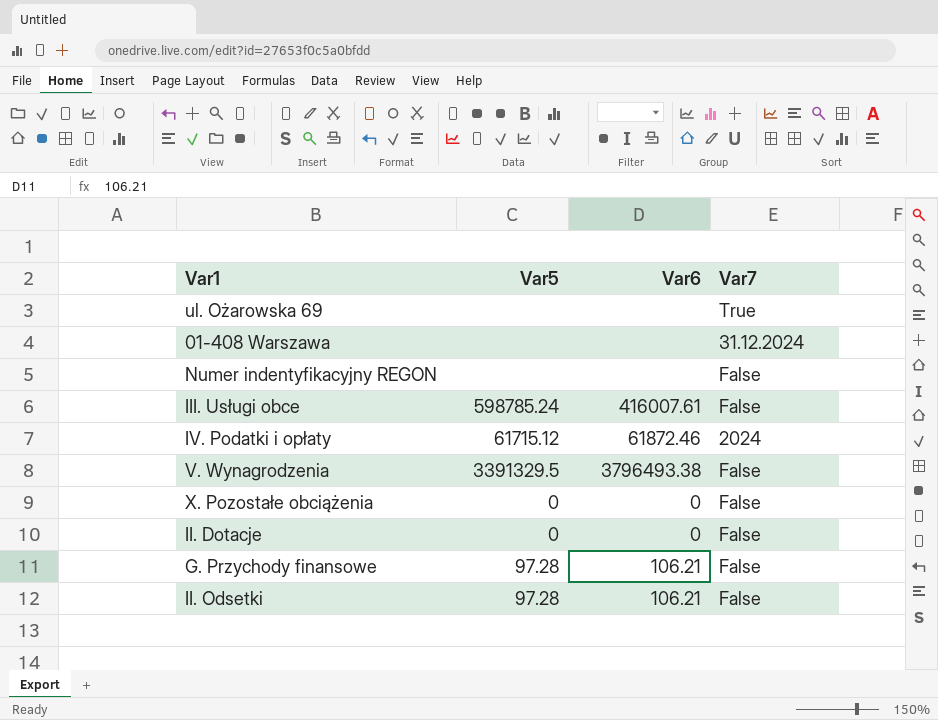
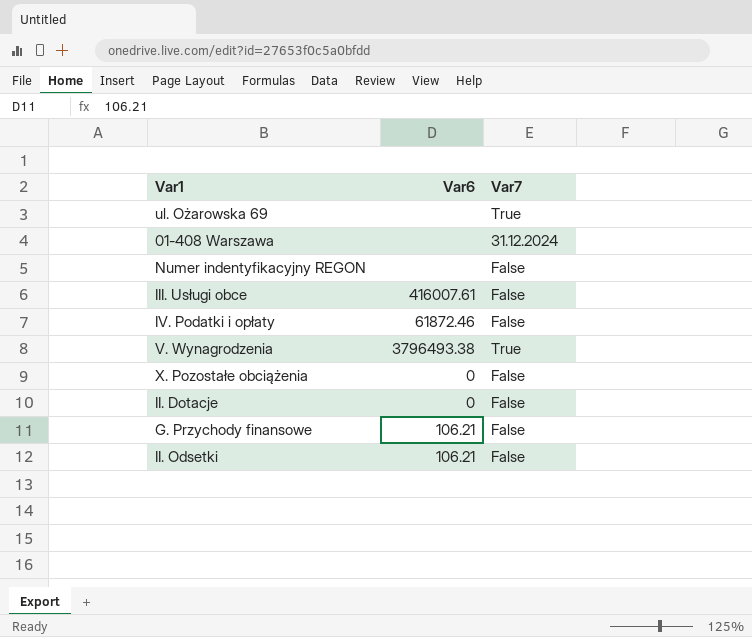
column Var5 | position: 2 -> none
IV. Podatki i opłaty | Var7: 2024 -> False
V. Wynagrodzenia | Var7: False -> True

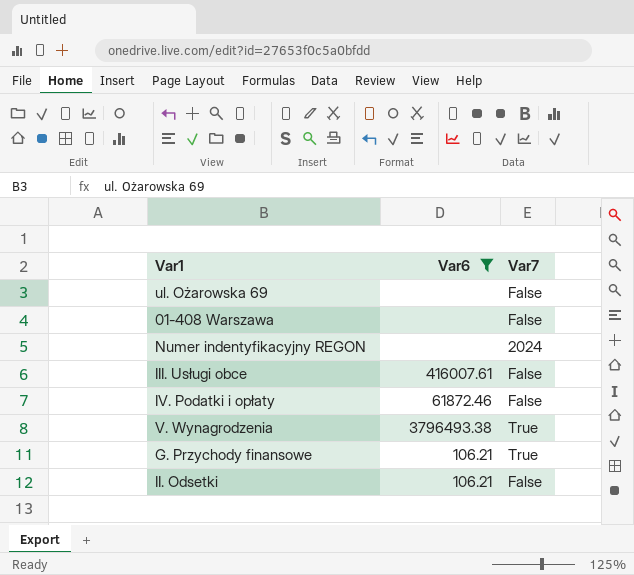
filter: none -> Var6 != 0
ul. Ożarowska 69 | Var7: True -> False
01-408 Warszawa | Var7: 31.12.2024 -> False
Numer indentyfikacyjny REGON | Var7: False -> 2024
G. Przychody finansowe | Var7: False -> True

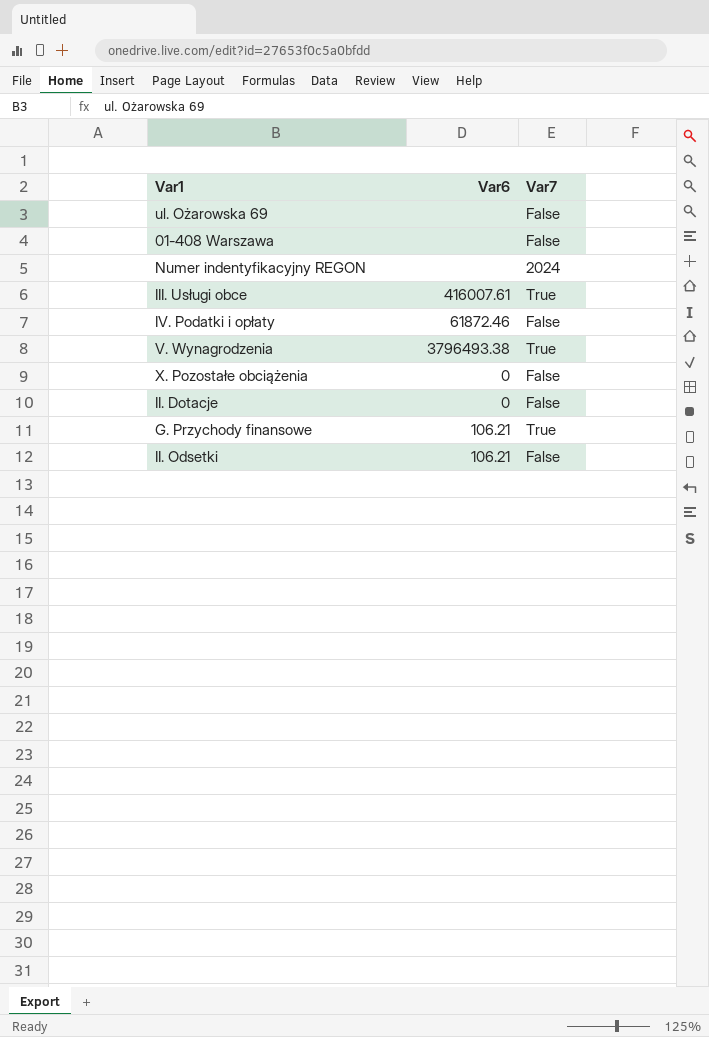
filter: Var6 != 0 -> none
III. Usługi obce | Var7: False -> True

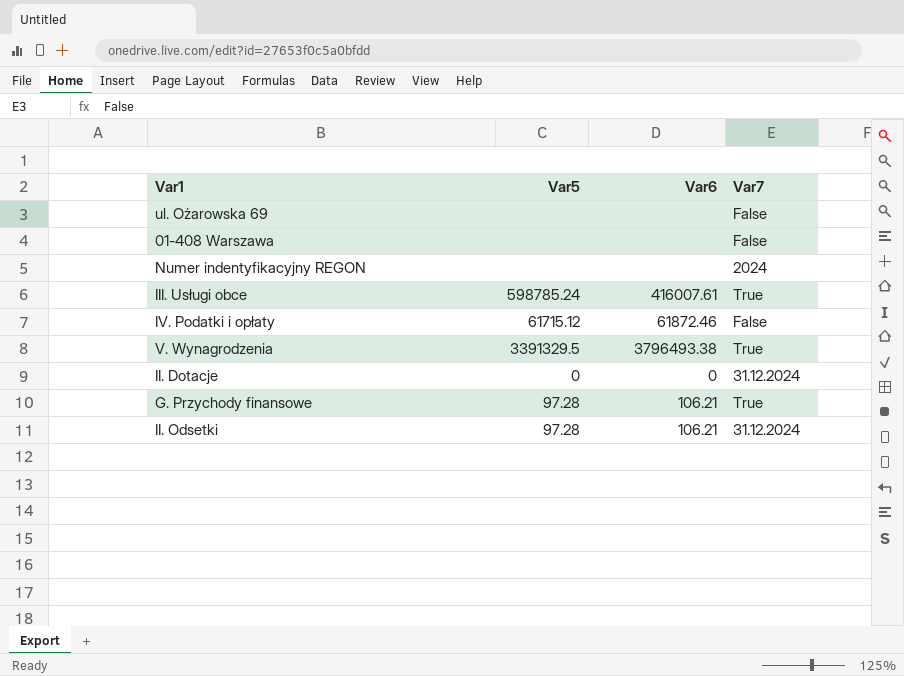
column Var5 | position: none -> 2
row X. Pozostałe obciążenia: 0 | False -> none
II. Dotacje | Var7: False -> 31.12.2024
II. Odsetki | Var7: False -> 31.12.2024

